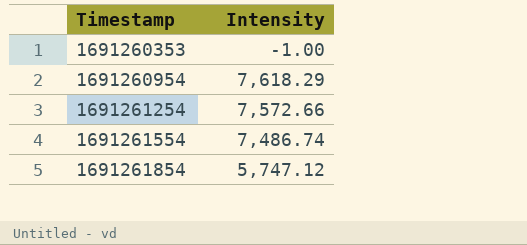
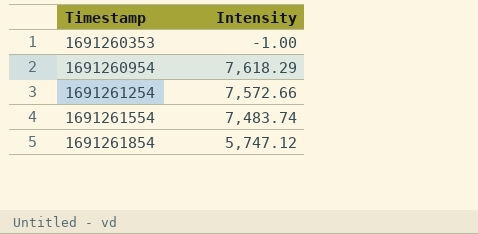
1691261554 | Intensity: 7,486.74 -> 7,483.74

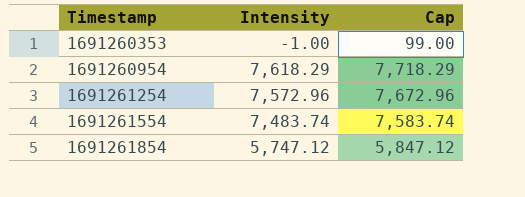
column Cap | formula: none -> [Intensity] + 100
1691261254 | Intensity: 7,572.66 -> 7,572.96

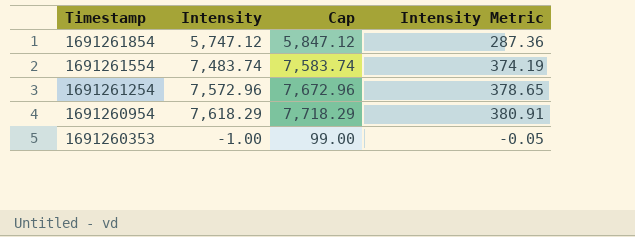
row order: Timestamp ascending -> Timestamp descending
column Intensity Metric | formula: none -> [Intensity] * 0.05

